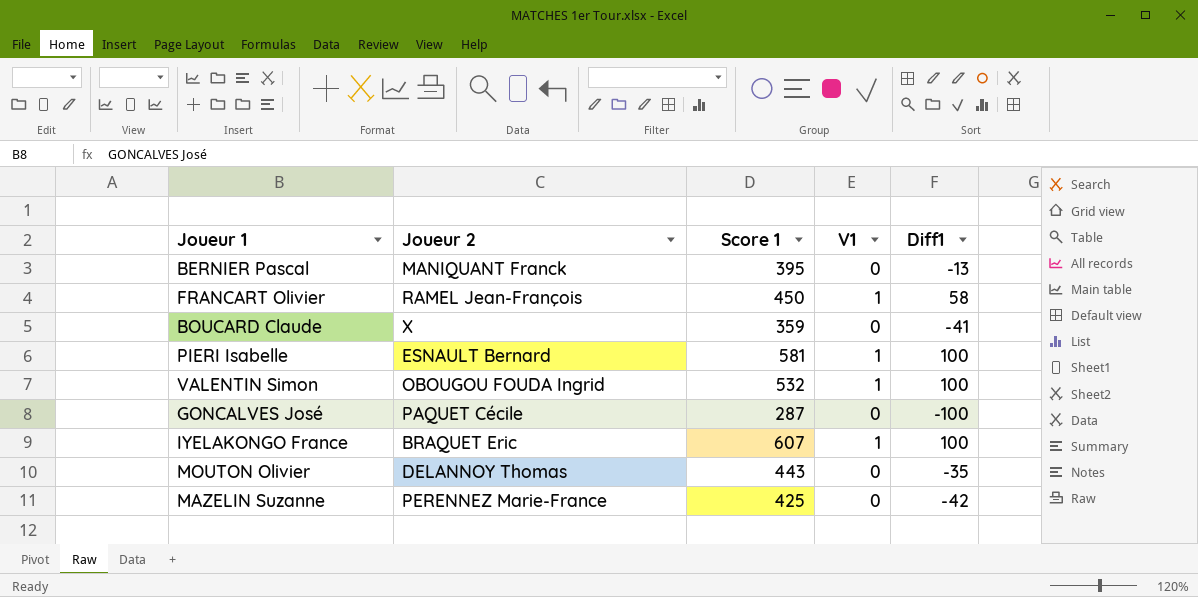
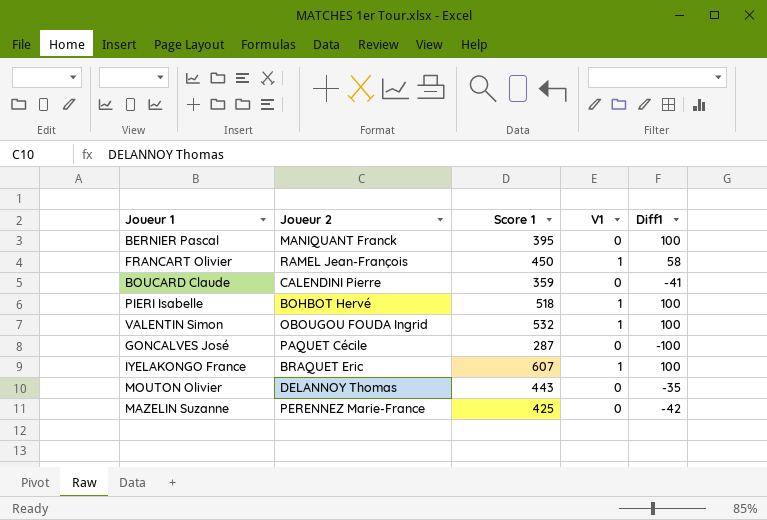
BERNIER Pascal | Diff1: -13 -> 100
BOUCARD Claude | Joueur 2: X -> CALENDINI Pierre
PIERI Isabelle | Joueur 2: ESNAULT Bernard -> BOHBOT Hervé
PIERI Isabelle | Score 1: 581 -> 518

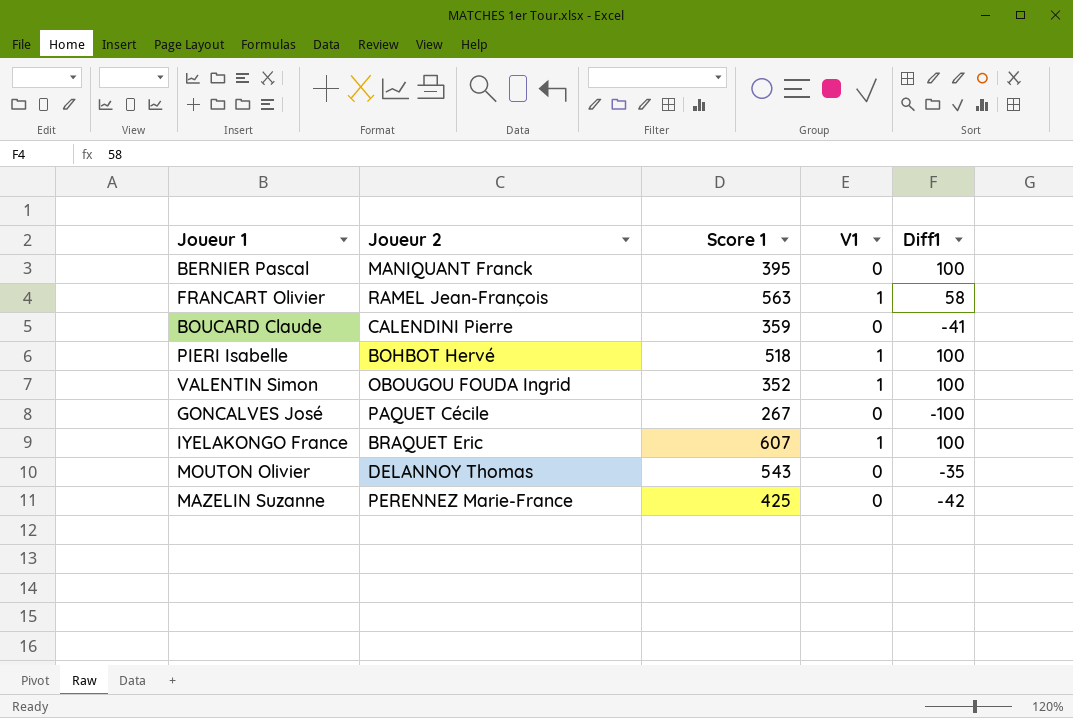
FRANCART Olivier | Score 1: 450 -> 563
VALENTIN Simon | Score 1: 532 -> 352
GONCALVES José | Score 1: 287 -> 267
MOUTON Olivier | Score 1: 443 -> 543

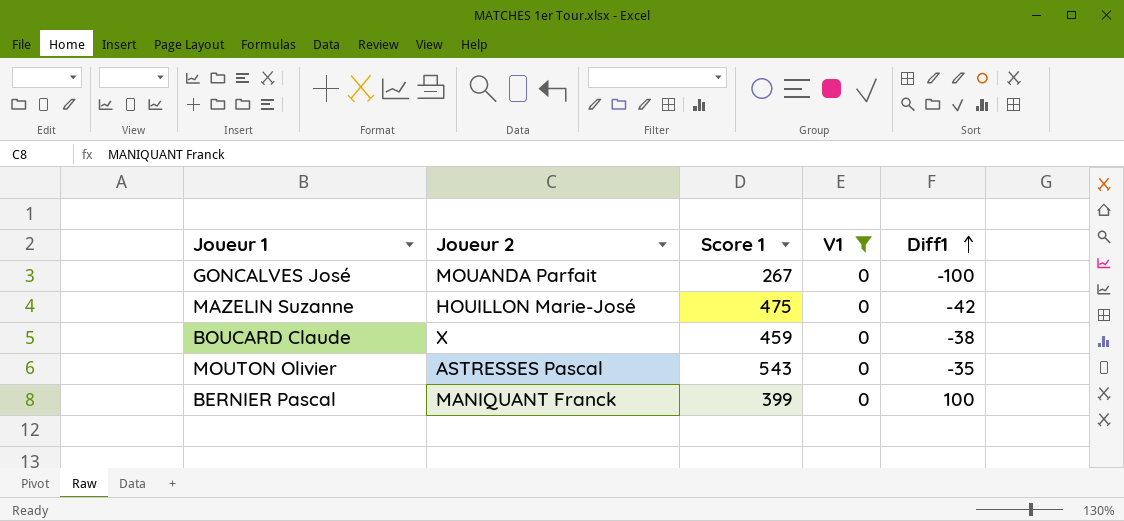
filter: none -> V1 = 0
row order: none -> Diff1 ascending
GONCALVES José | Joueur 2: PAQUET Cécile -> MOUANDA Parfait
MAZELIN Suzanne | Joueur 2: PERENNEZ Marie-France -> HOUILLON Marie-José
MAZELIN Suzanne | Score 1: 425 -> 475
BOUCARD Claude | Joueur 2: CALENDINI Pierre -> X
BOUCARD Claude | Score 1: 359 -> 459
BOUCARD Claude | Diff1: -41 -> -38
MOUTON Olivier | Joueur 2: DELANNOY Thomas -> ASTRESSES Pascal
BERNIER Pascal | Score 1: 395 -> 399

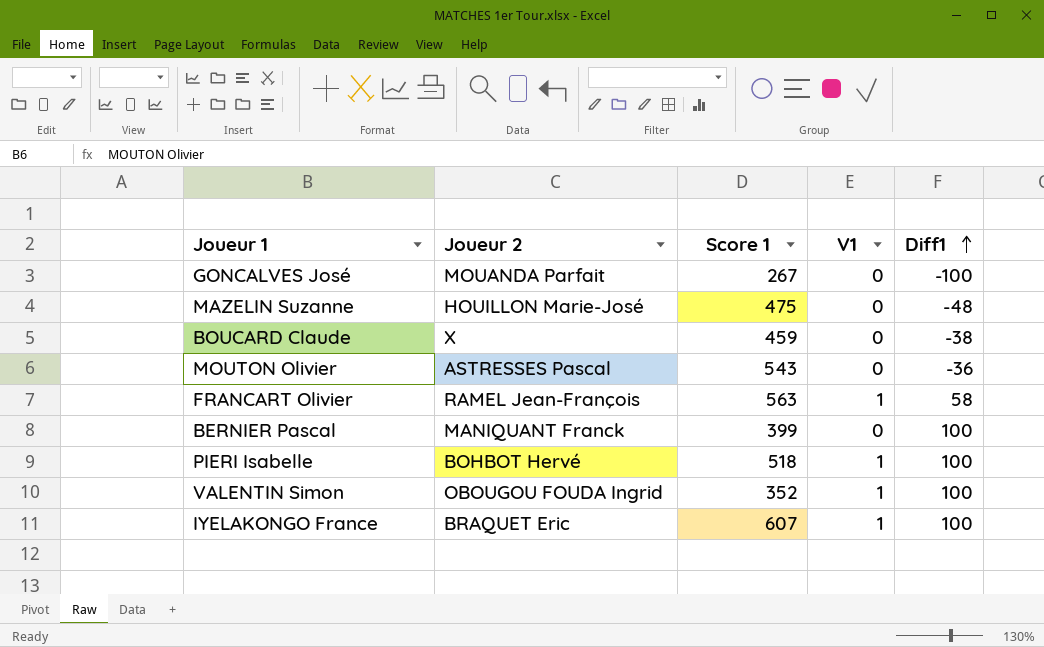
filter: V1 = 0 -> none
MAZELIN Suzanne | Diff1: -42 -> -48
MOUTON Olivier | Diff1: -35 -> -36

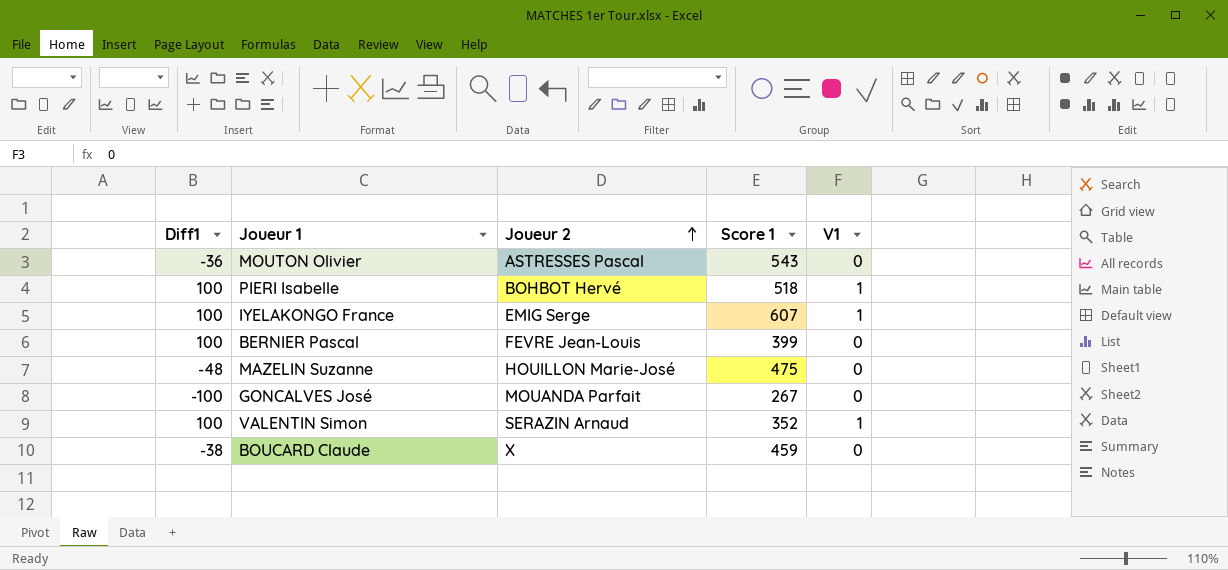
row order: Diff1 ascending -> Joueur 2 ascending
column Diff1 | position: 5 -> 1
row FRANCART Olivier: RAMEL Jean-François | 563 | 1 | 58 -> none
IYELAKONGO France | Joueur 2: BRAQUET Eric -> EMIG Serge
BERNIER Pascal | Joueur 2: MANIQUANT Franck -> FEVRE Jean-Louis
VALENTIN Simon | Joueur 2: OBOUGOU FOUDA Ingrid -> SERAZIN Arnaud

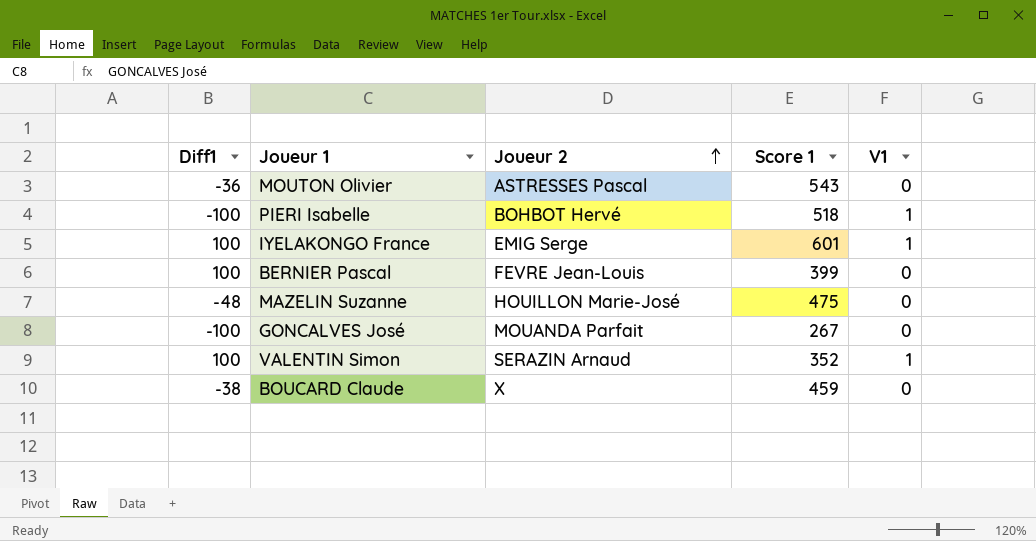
PIERI Isabelle | Diff1: 100 -> -100
IYELAKONGO France | Score 1: 607 -> 601

